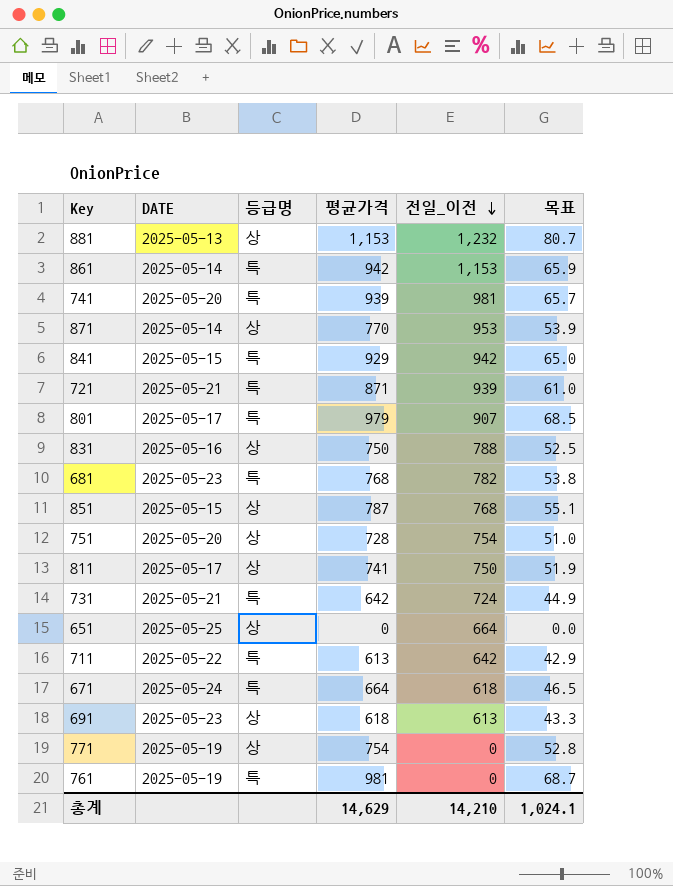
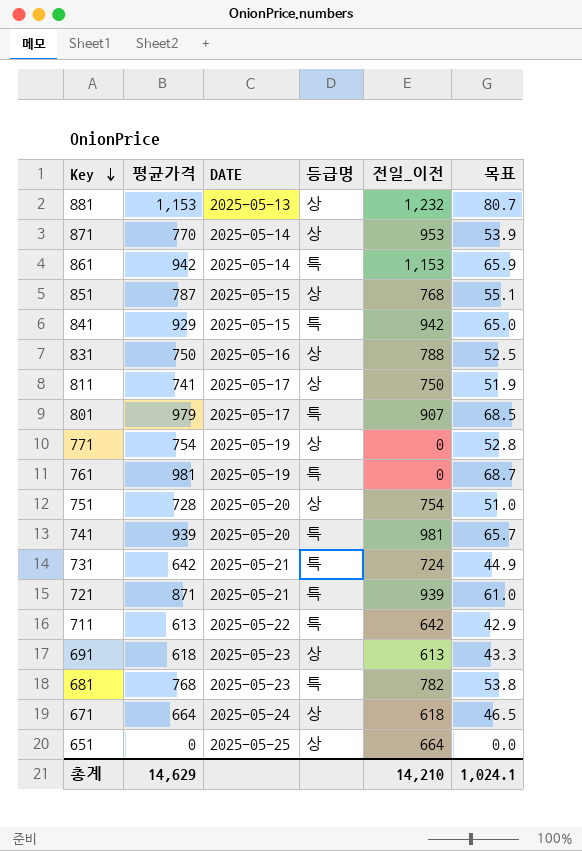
row order: 전일_이전 descending -> Key descending
column 평균가격 | position: 4 -> 2
671 | 등급명: 특 -> 상

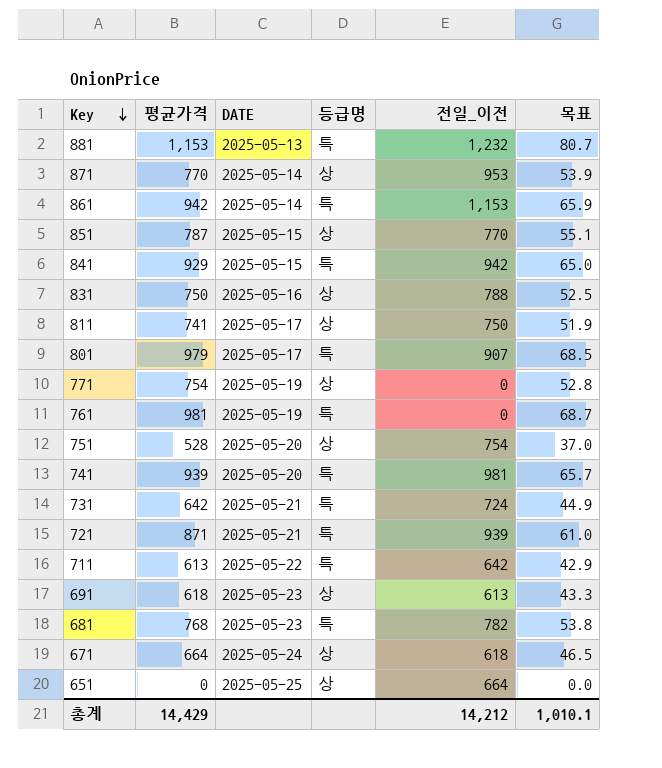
881 | 등급명: 상 -> 특
851 | 전일_이전: 768 -> 770
751 | 평균가격: 728 -> 528
751 | 목표: 51.0 -> 37.0
총계 | 평균가격: 14,629 -> 14,429
총계 | 전일_이전: 14,210 -> 14,212
총계 | 목표: 1,024.1 -> 1,010.1

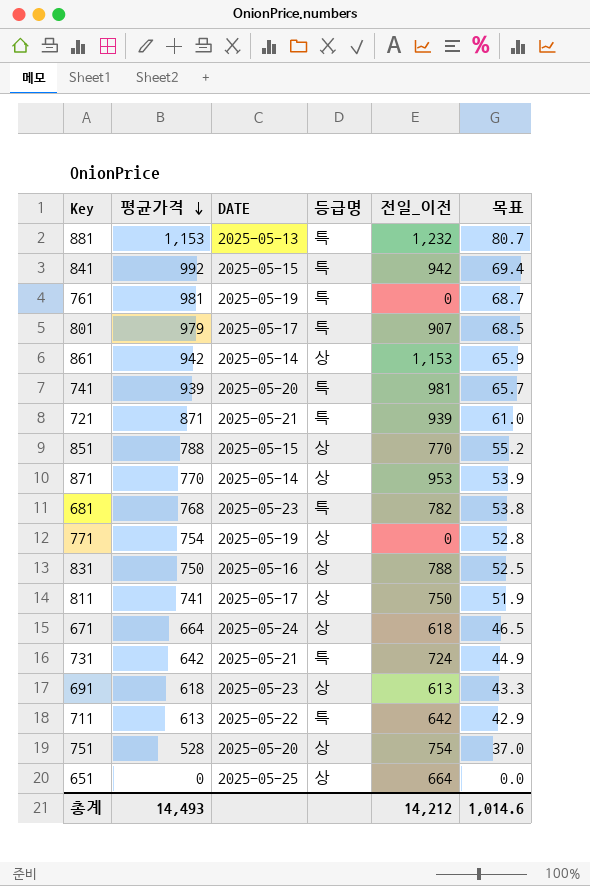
row order: Key descending -> 평균가격 descending
841 | 평균가격: 929 -> 992
841 | 목표: 65.0 -> 69.4
861 | 등급명: 특 -> 상
851 | 평균가격: 787 -> 788
851 | 목표: 55.1 -> 55.2
총계 | 평균가격: 14,429 -> 14,493
총계 | 목표: 1,010.1 -> 1,014.6

